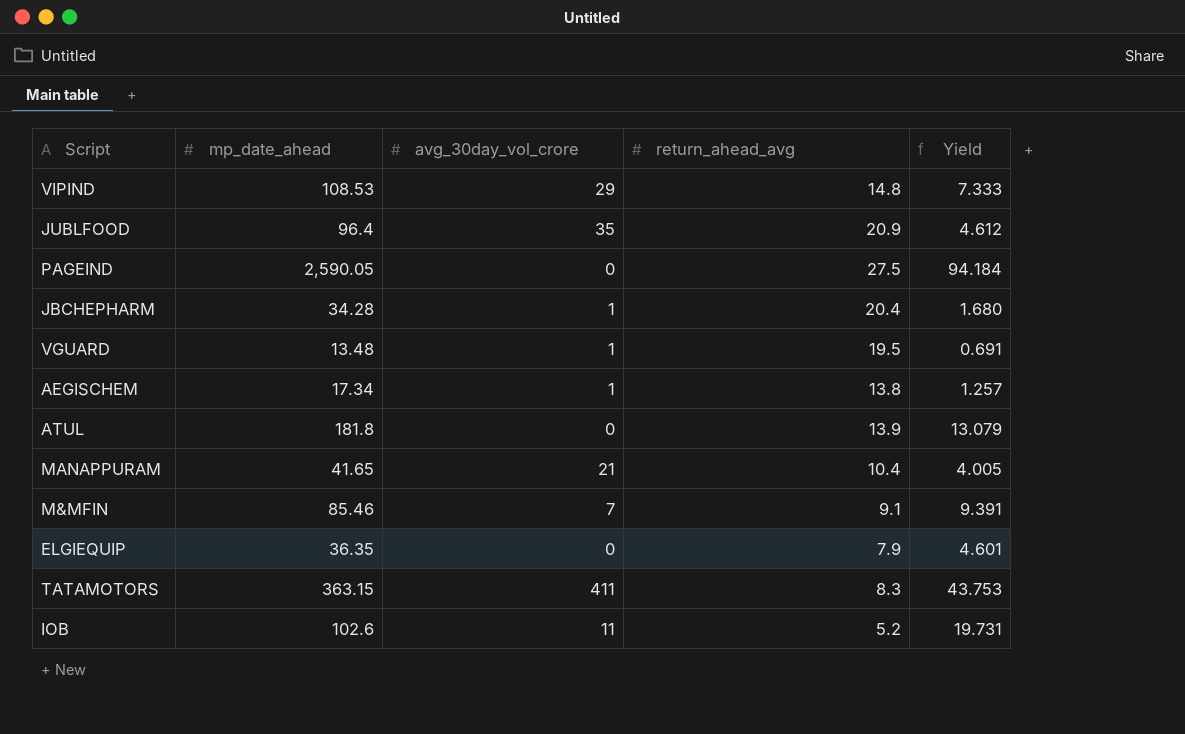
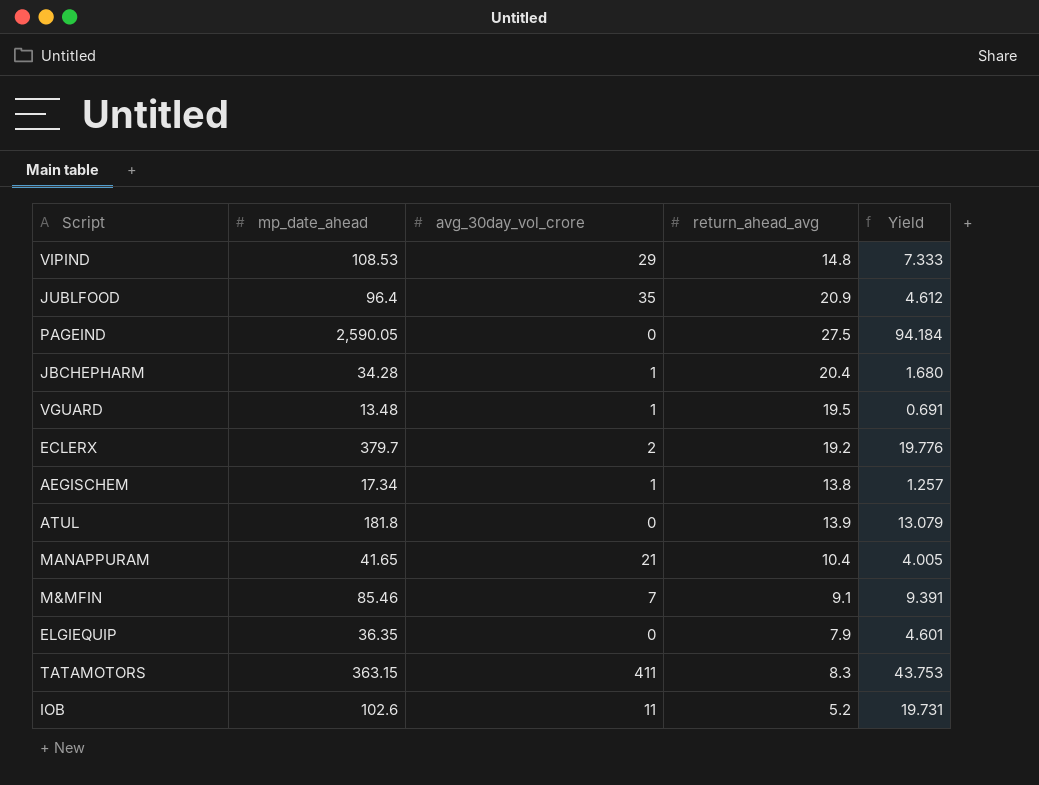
row ECLERX: none -> 379.7 | 2 | 19.2 | 19.776

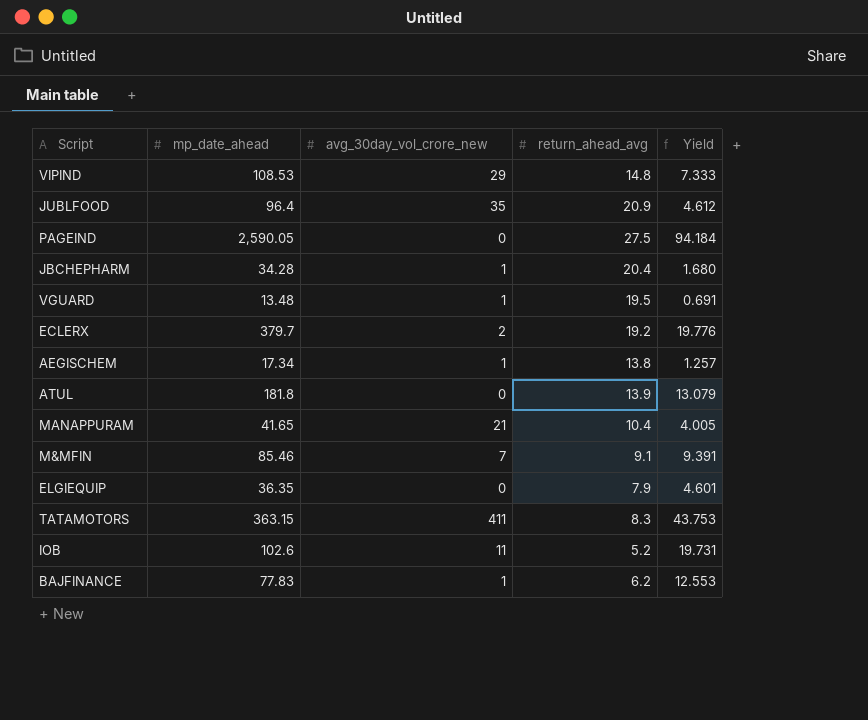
column name: avg_30day_vol_crore -> avg_30day_vol_crore_new
row BAJFINANCE: none -> 77.83 | 1 | 6.2 | 12.553

